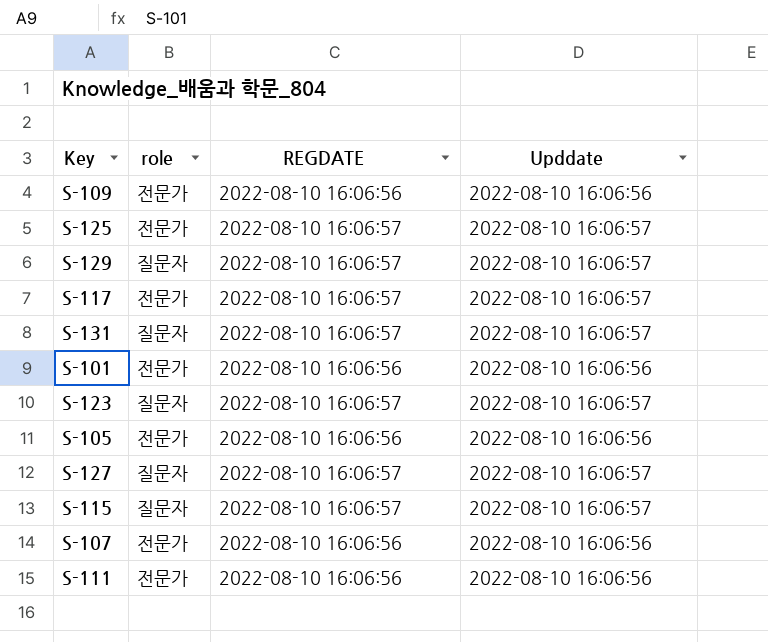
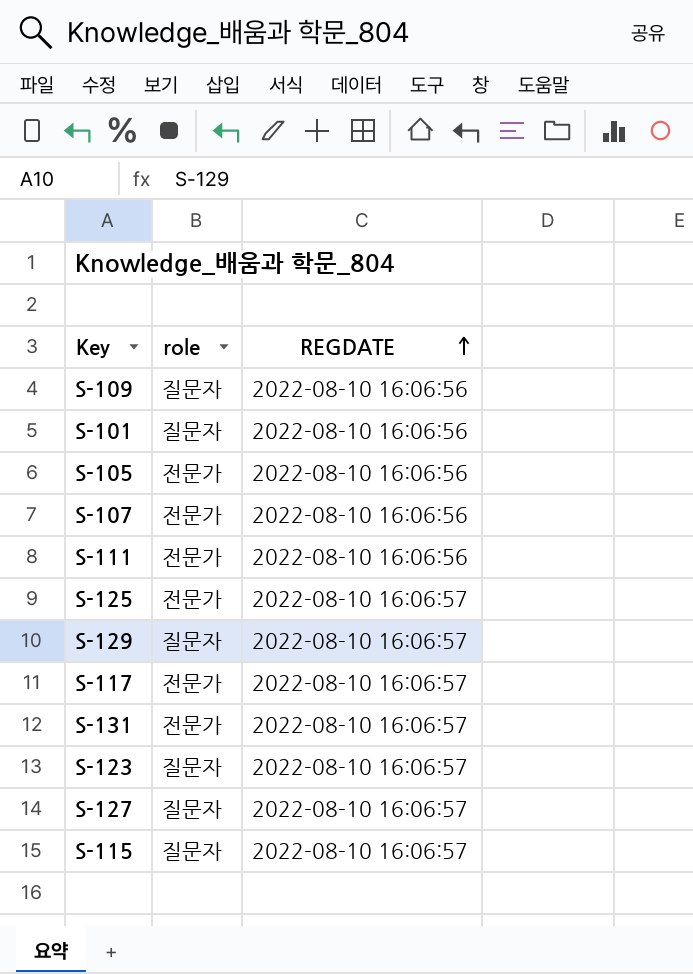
row order: none -> REGDATE ascending
column Upddate | position: 4 -> none
S-109 | role: 전문가 -> 질문자
S-101 | role: 전문가 -> 질문자
S-131 | role: 질문자 -> 전문가

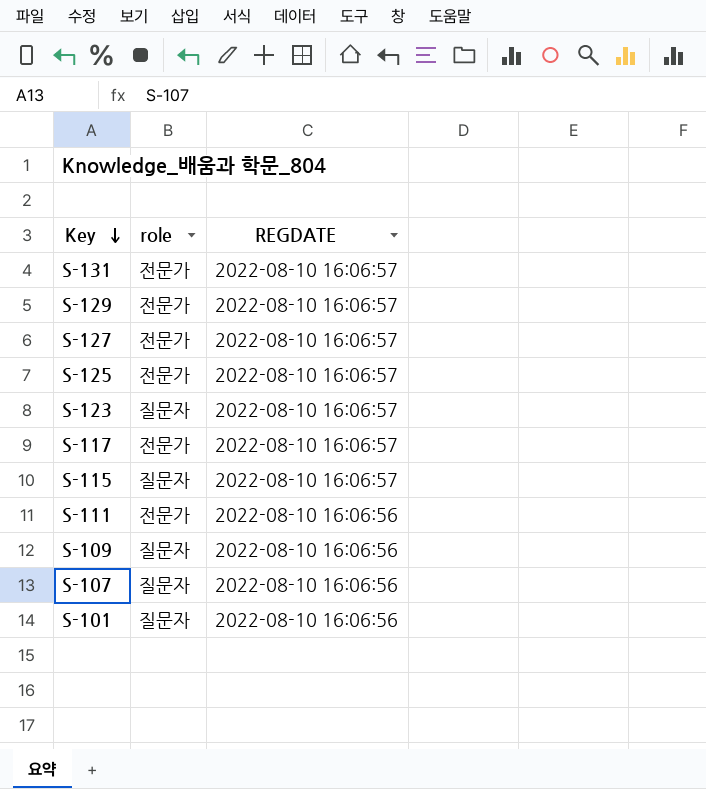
row order: REGDATE ascending -> Key descending
row S-105: 전문가 | 2022-08-10 16:06:56 -> none
S-129 | role: 질문자 -> 전문가
S-127 | role: 질문자 -> 전문가
S-107 | role: 전문가 -> 질문자

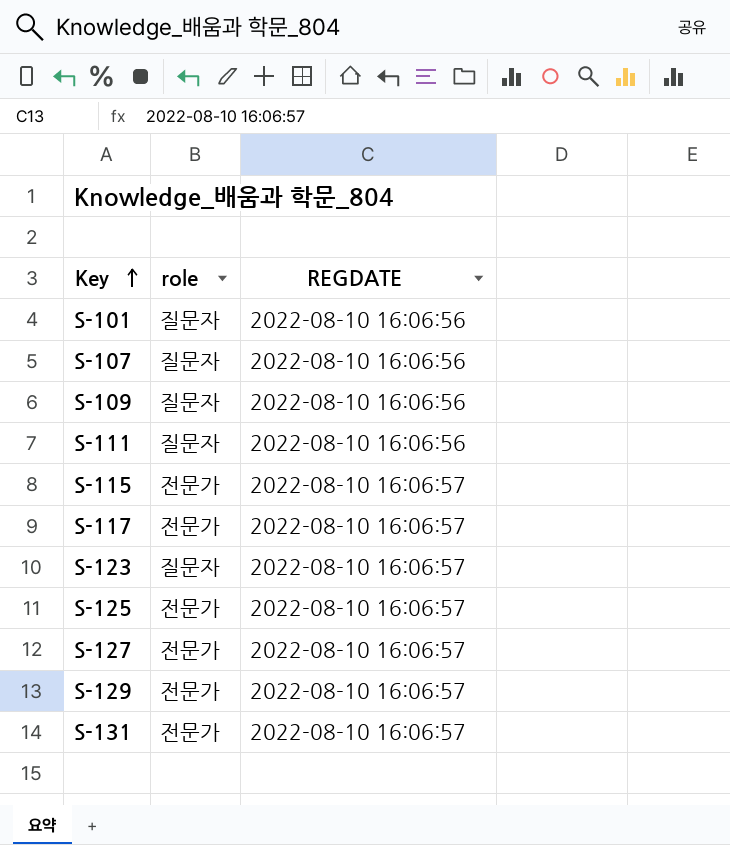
row order: Key descending -> Key ascending
S-111 | role: 전문가 -> 질문자
S-115 | role: 질문자 -> 전문가

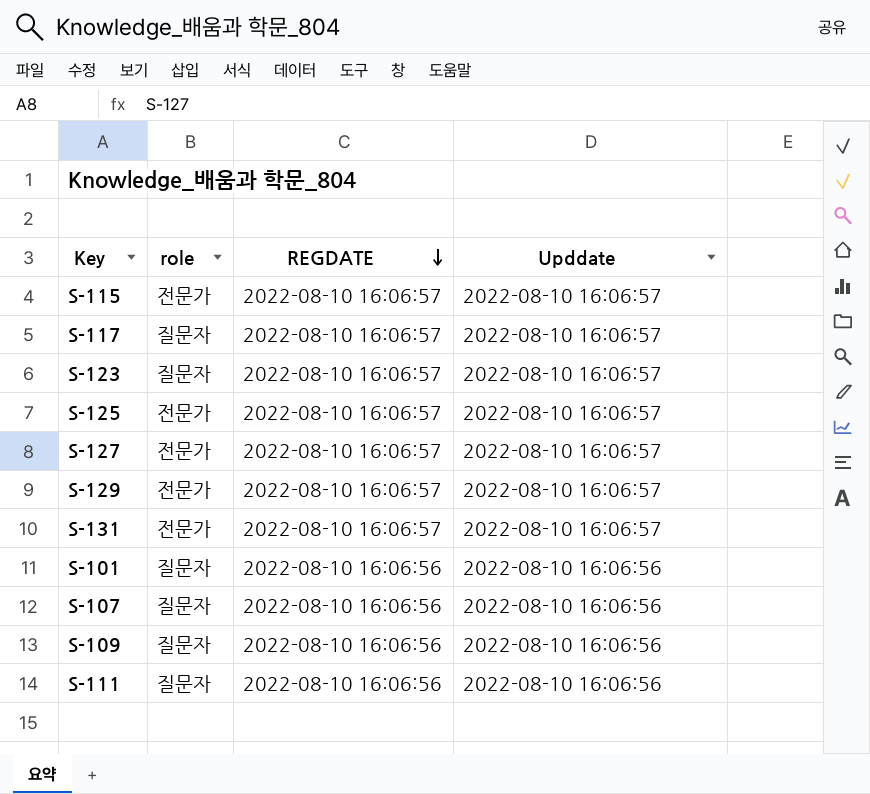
row order: Key ascending -> REGDATE descending
column Upddate | position: none -> 4
S-117 | role: 전문가 -> 질문자

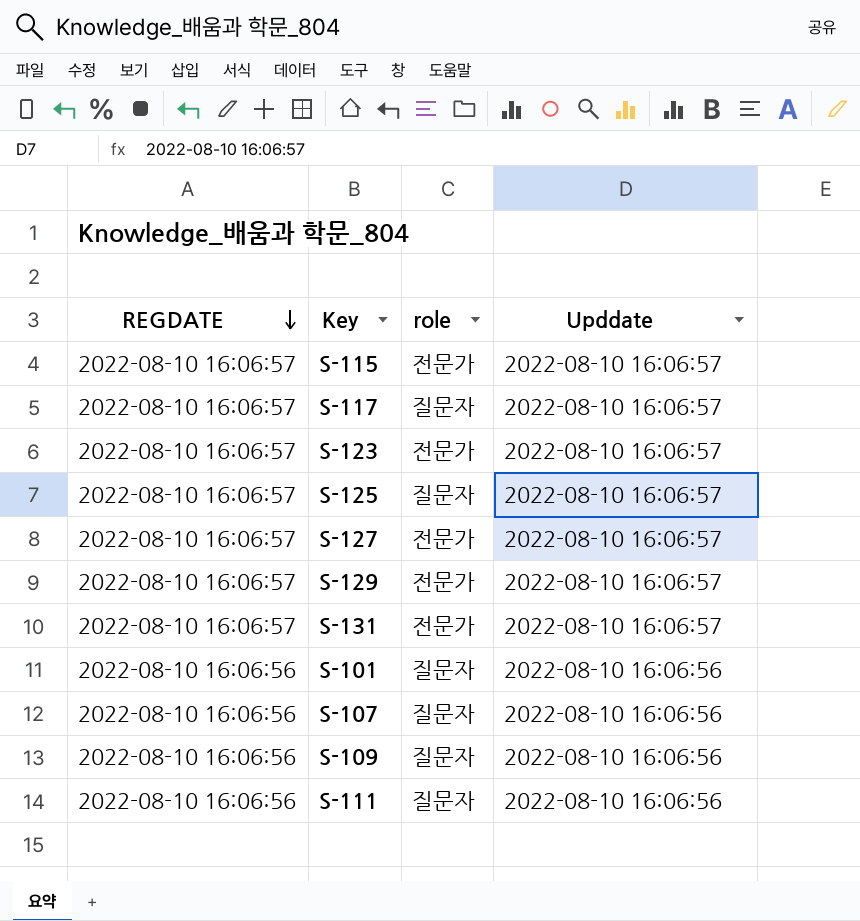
column REGDATE | position: 3 -> 1
S-123 | role: 질문자 -> 전문가
S-125 | role: 전문가 -> 질문자

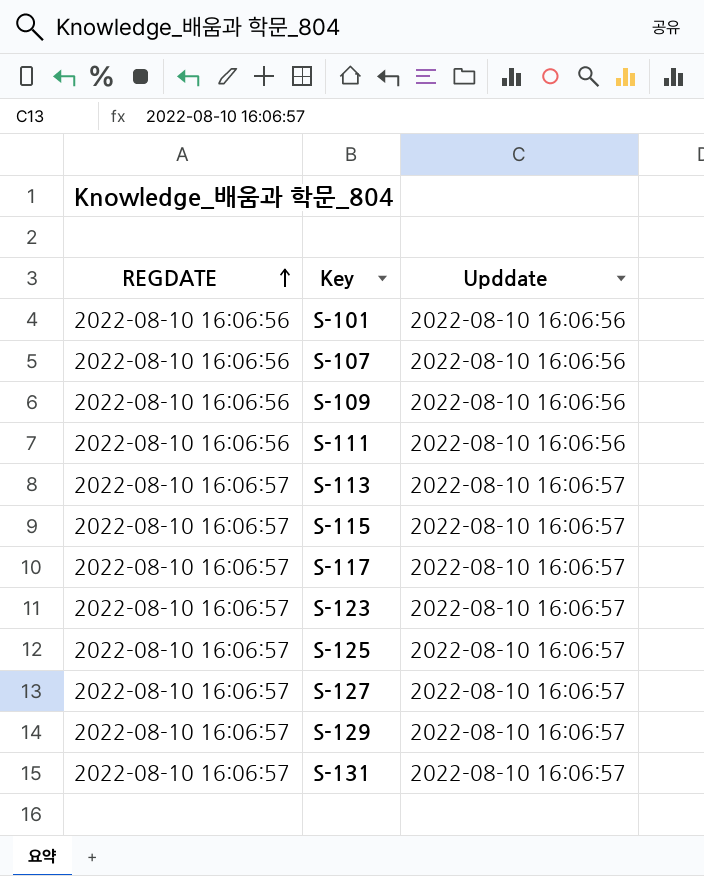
row order: REGDATE descending -> REGDATE ascending
column role | position: 3 -> none
row S-113: none -> 2022-08-10 16:06:57 | 2022-08-10 16:06:57

